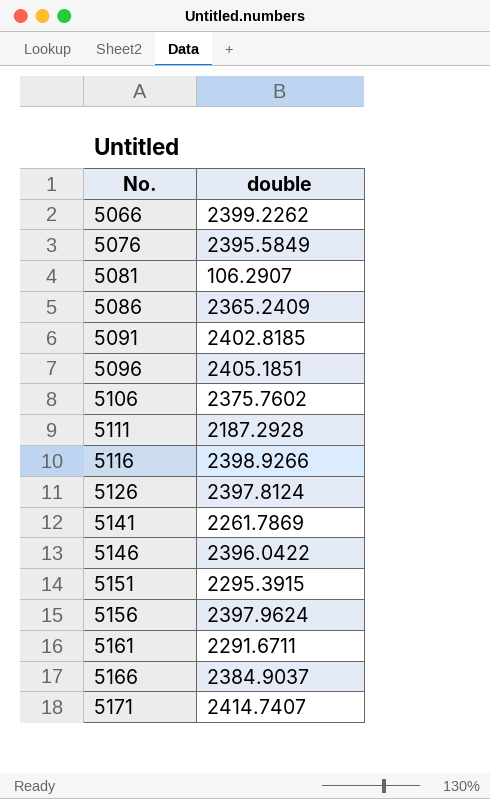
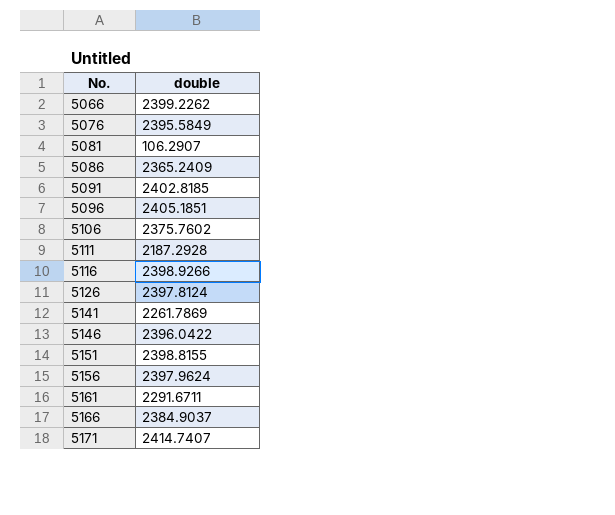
5151 | double: 2295.3915 -> 2398.8155

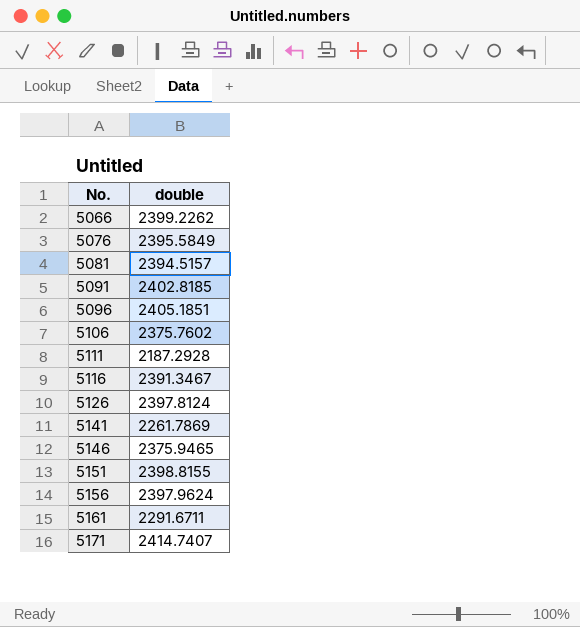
row 5086: 2365.2409 -> none
row 5166: 2384.9037 -> none
5081 | double: 106.2907 -> 2394.5157
5116 | double: 2398.9266 -> 2391.3467
5146 | double: 2396.0422 -> 2375.9465

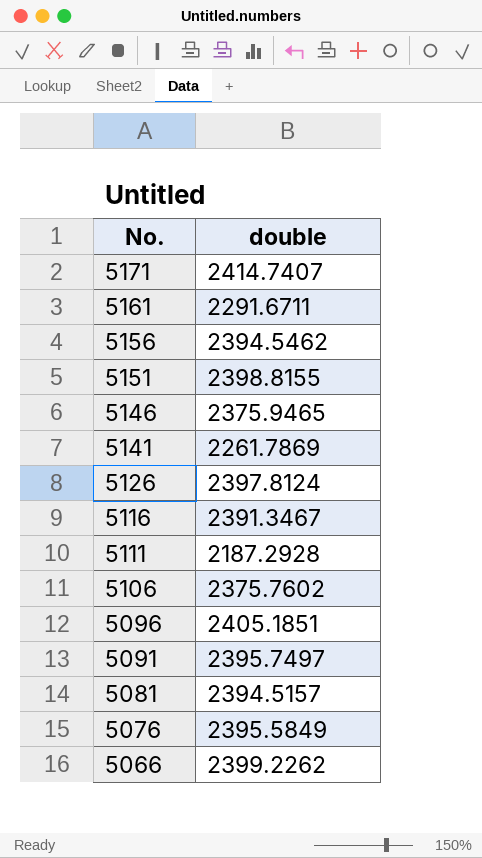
row order: No. ascending -> No. descending
5156 | double: 2397.9624 -> 2394.5462
5091 | double: 2402.8185 -> 2395.7497

